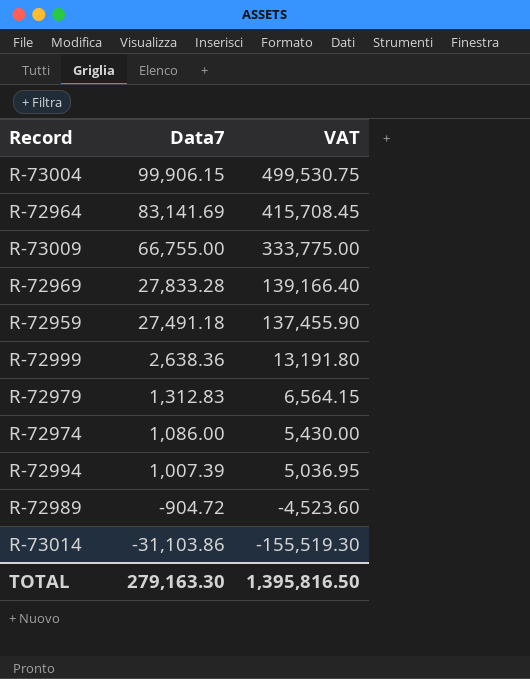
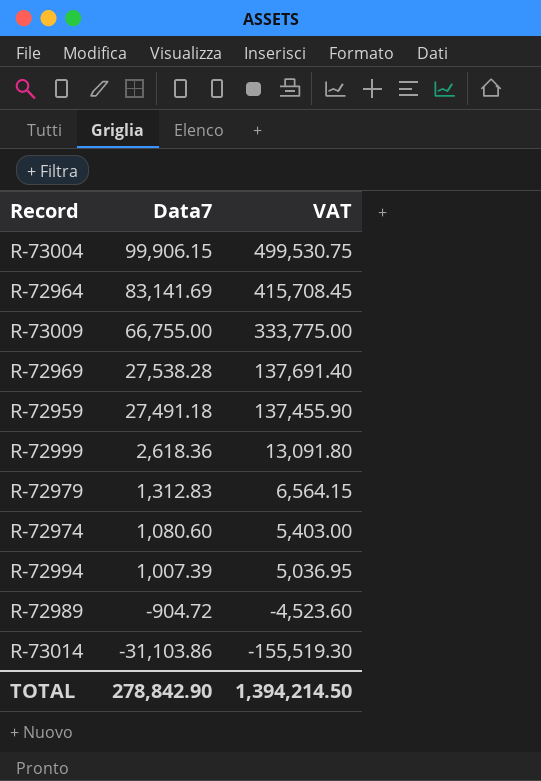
R-72969 | Data7: 27,833.28 -> 27,538.28
R-72969 | VAT: 139,166.40 -> 137,691.40
R-72999 | Data7: 2,638.36 -> 2,618.36
R-72999 | VAT: 13,191.80 -> 13,091.80
R-72974 | Data7: 1,086.00 -> 1,080.60
R-72974 | VAT: 5,430.00 -> 5,403.00
TOTAL | Data7: 279,163.30 -> 278,842.90
TOTAL | VAT: 1,395,816.50 -> 1,394,214.50

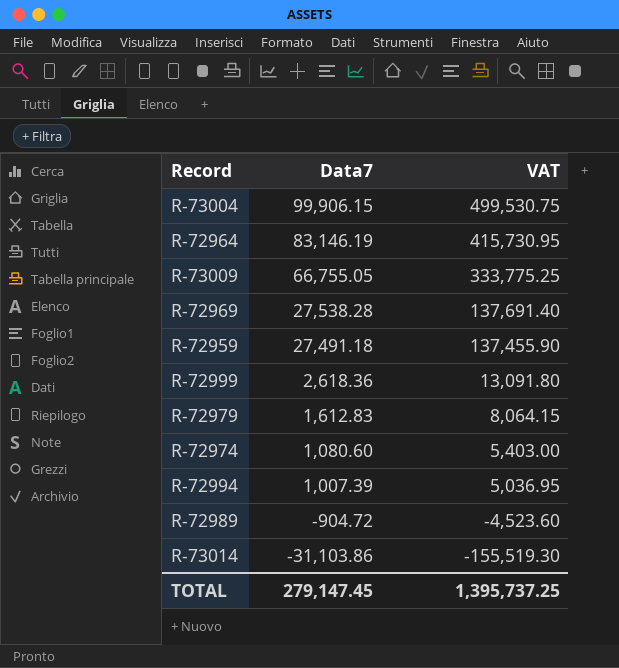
R-72964 | Data7: 83,141.69 -> 83,146.19
R-72964 | VAT: 415,708.45 -> 415,730.95
R-73009 | Data7: 66,755.00 -> 66,755.05
R-73009 | VAT: 333,775.00 -> 333,775.25
R-72979 | Data7: 1,312.83 -> 1,612.83
R-72979 | VAT: 6,564.15 -> 8,064.15
TOTAL | Data7: 278,842.90 -> 279,147.45
TOTAL | VAT: 1,394,214.50 -> 1,395,737.25

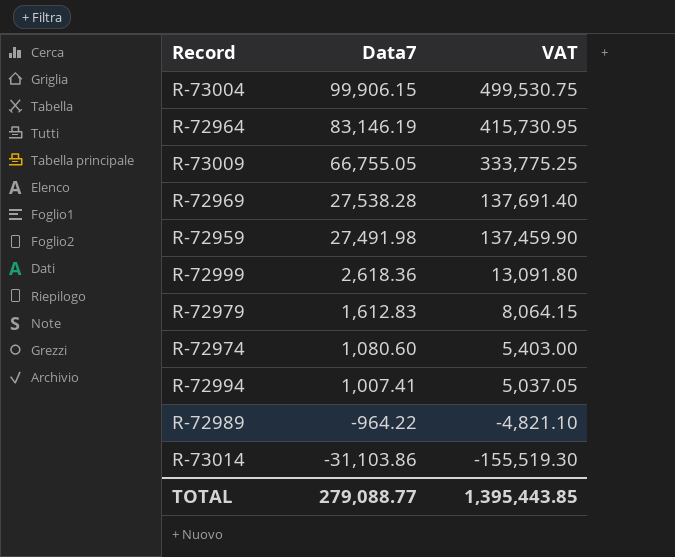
R-72959 | Data7: 27,491.18 -> 27,491.98
R-72959 | VAT: 137,455.90 -> 137,459.90
R-72994 | Data7: 1,007.39 -> 1,007.41
R-72994 | VAT: 5,036.95 -> 5,037.05
R-72989 | Data7: -904.72 -> -964.22
R-72989 | VAT: -4,523.60 -> -4,821.10
TOTAL | Data7: 279,147.45 -> 279,088.77
TOTAL | VAT: 1,395,737.25 -> 1,395,443.85

